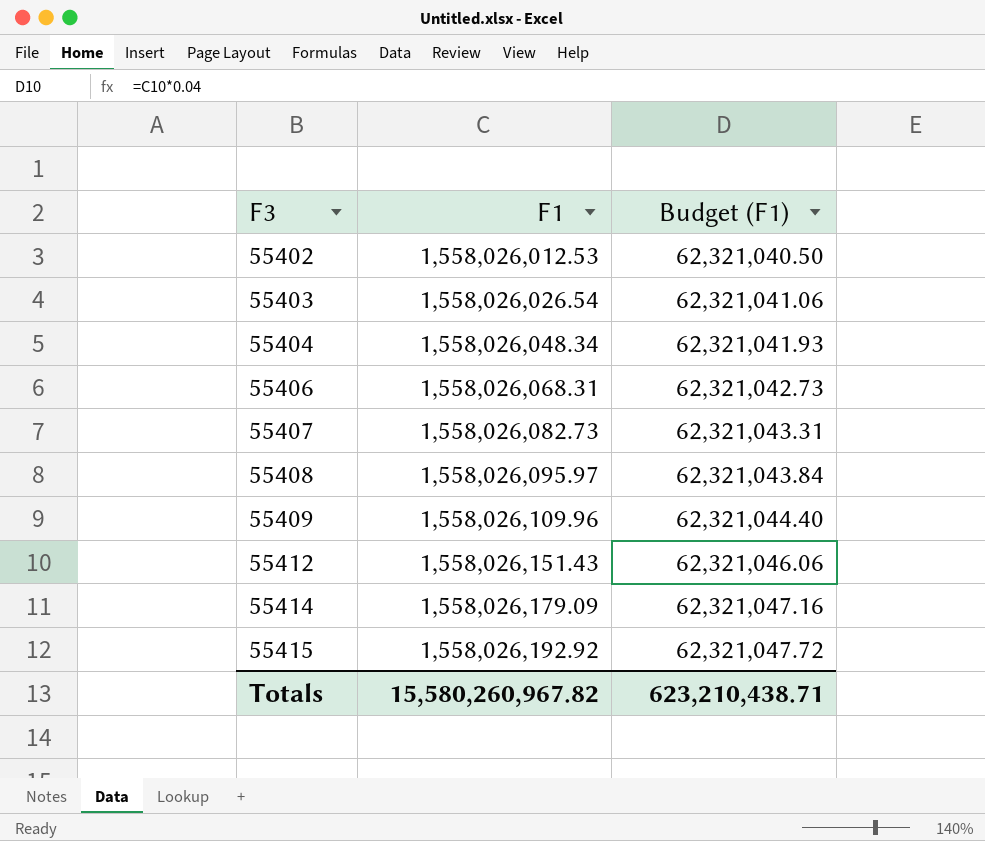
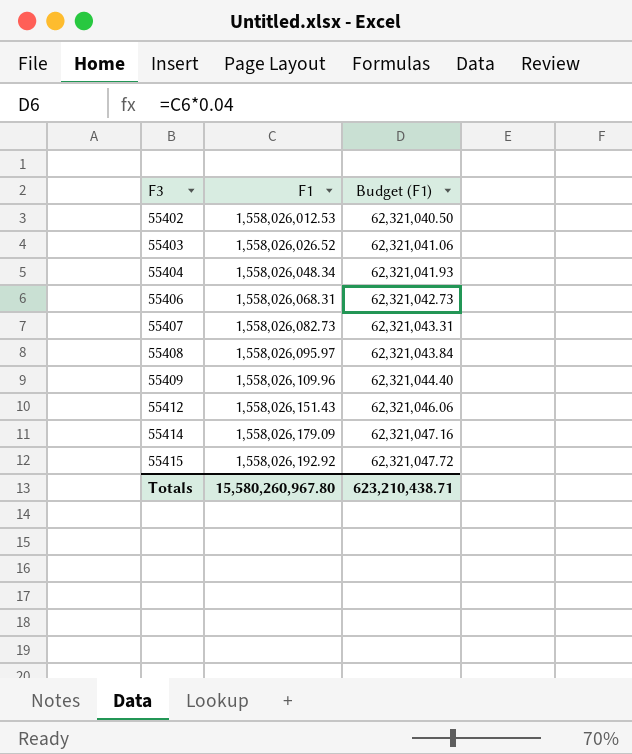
55403 | F1: 1,558,026,026.54 -> 1,558,026,026.52
Totals | F1: 15,580,260,967.82 -> 15,580,260,967.80

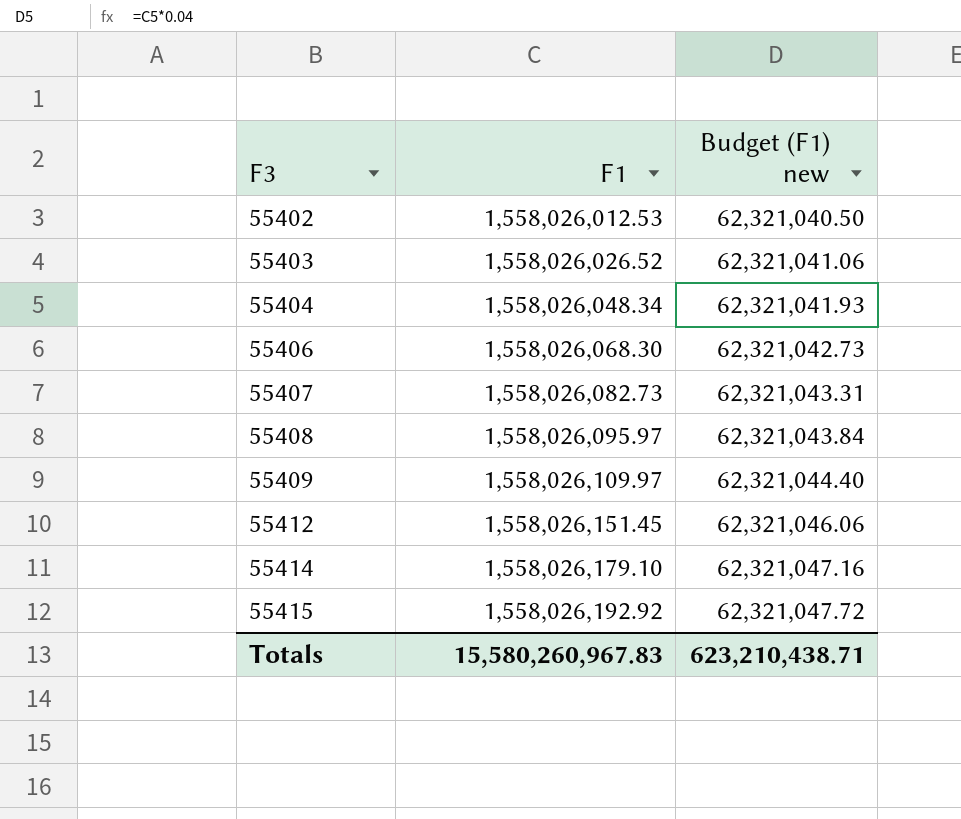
column name: Budget (F1) -> Budget (F1) new
55406 | F1: 1,558,026,068.31 -> 1,558,026,068.30
55409 | F1: 1,558,026,109.96 -> 1,558,026,109.97
55412 | F1: 1,558,026,151.43 -> 1,558,026,151.45
55414 | F1: 1,558,026,179.09 -> 1,558,026,179.10
Totals | F1: 15,580,260,967.80 -> 15,580,260,967.83

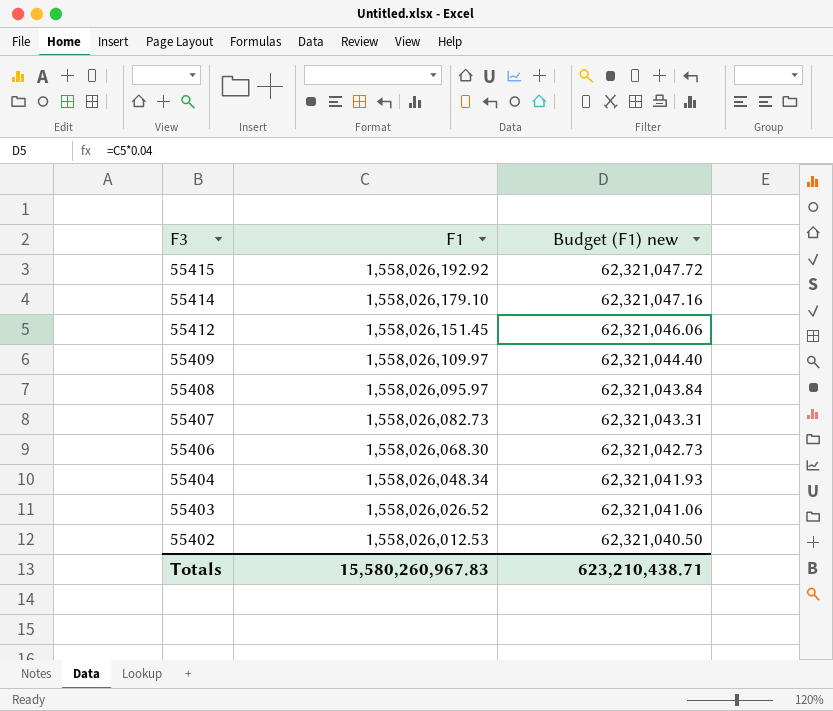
row order: F3 ascending -> F3 descending

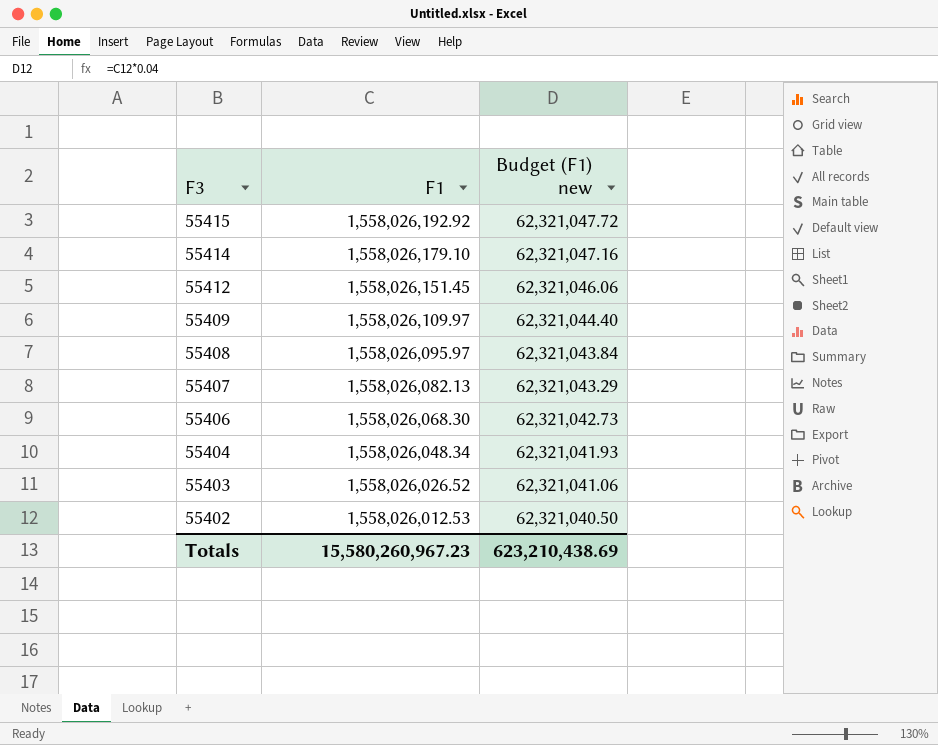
55407 | F1: 1,558,026,082.73 -> 1,558,026,082.13
55407 | Budget (F1) new: 62,321,043.31 -> 62,321,043.29
Totals | F1: 15,580,260,967.83 -> 15,580,260,967.23
Totals | Budget (F1) new: 623,210,438.71 -> 623,210,438.69

